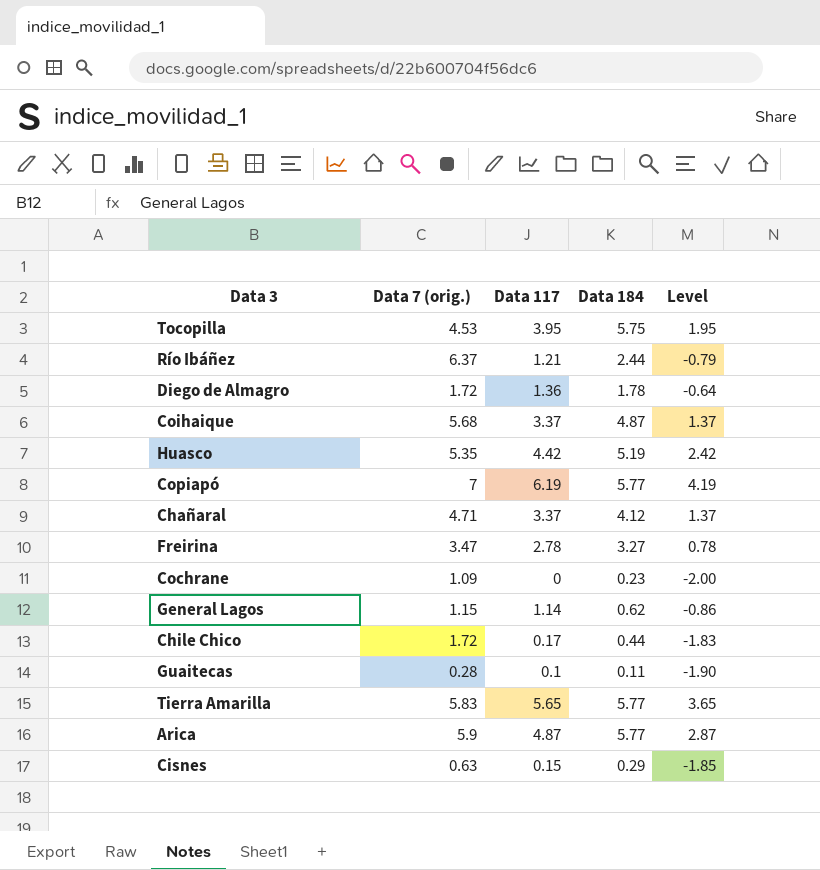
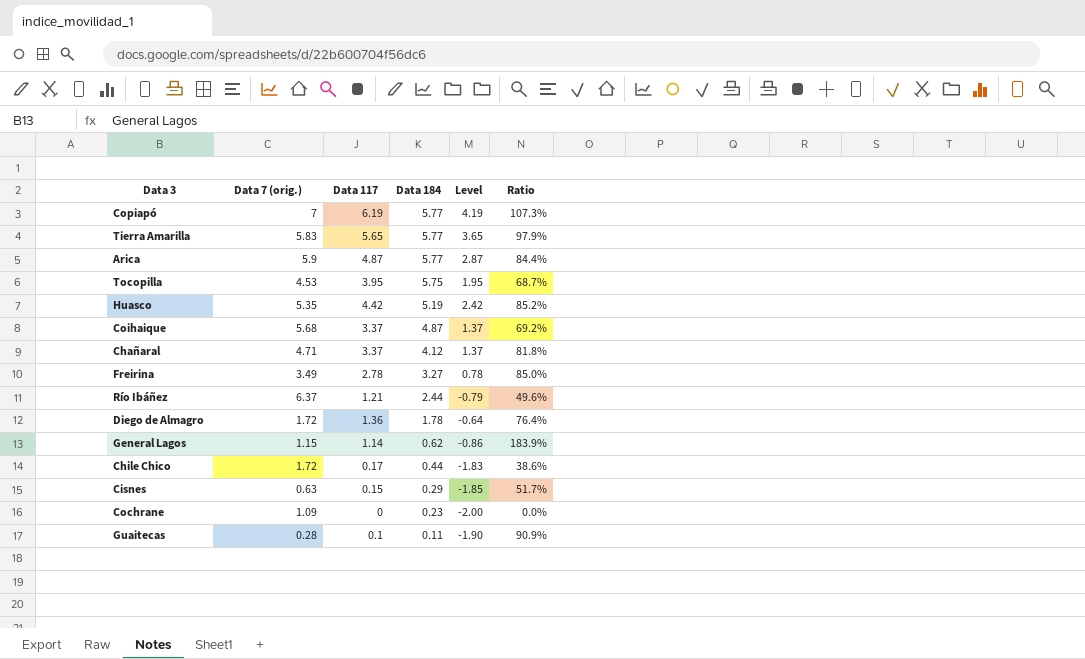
row order: none -> Data 184 descending
column Ratio | formula: none -> [Data 117] / [Data 184]
Freirina | Data 7 (orig.): 3.47 -> 3.49

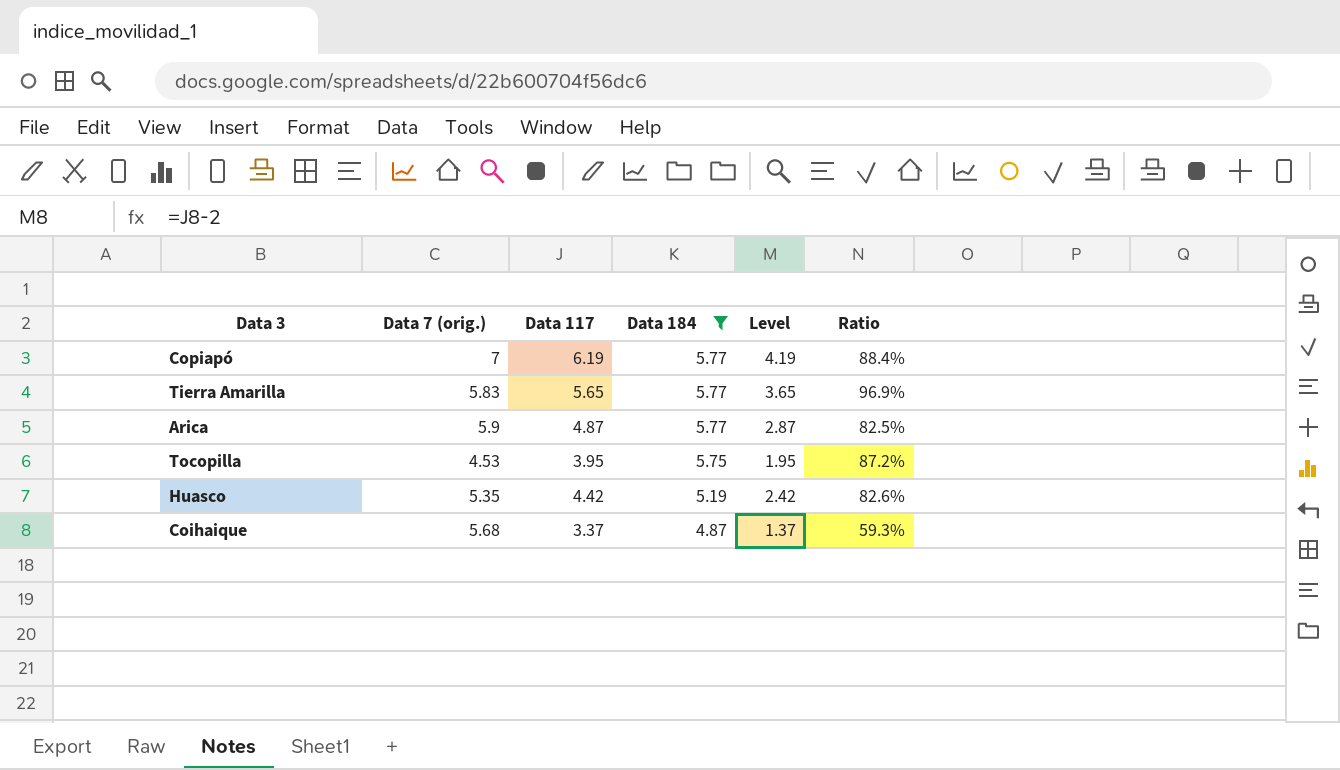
filter: none -> Data 184 >= 4.87
column Ratio | formula: [Data 117] / [Data 184] -> [Data 117] / [Data 7 (orig.)]

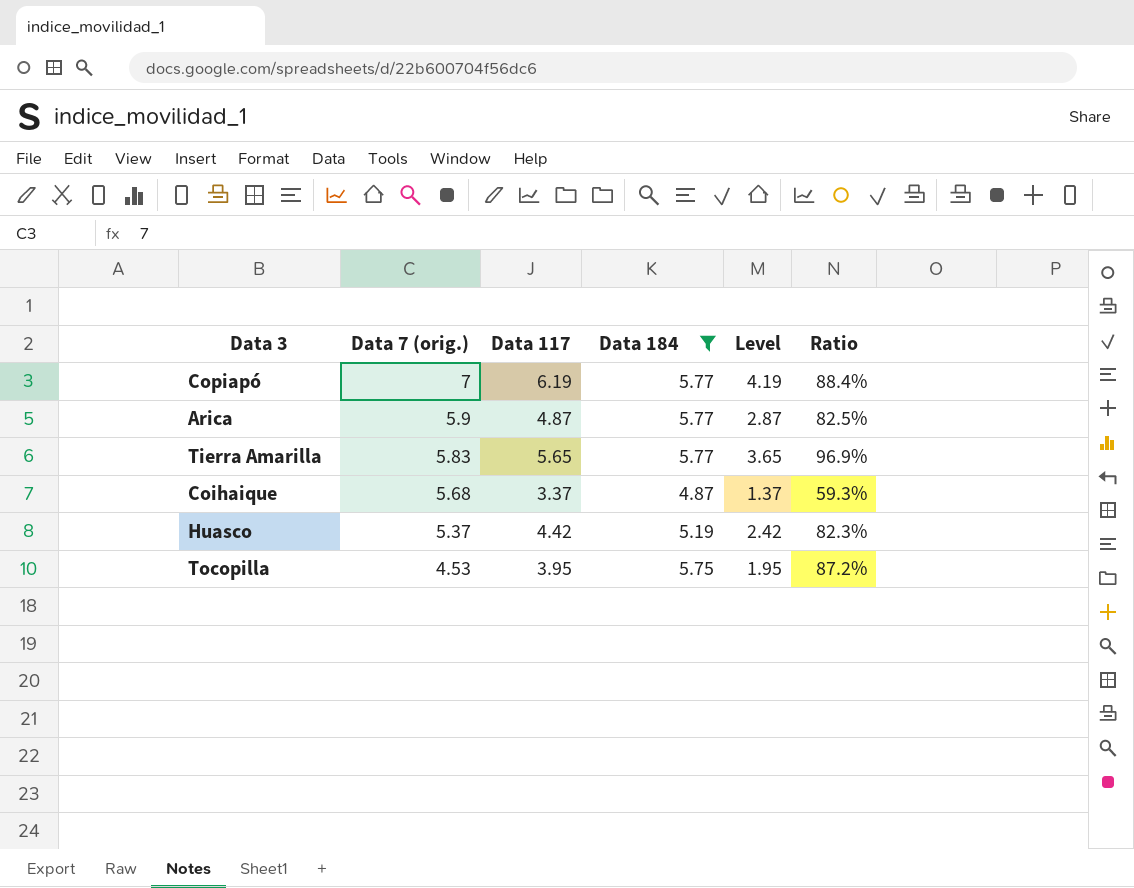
row order: Data 184 descending -> Data 7 (orig.) descending
Huasco | Data 7 (orig.): 5.35 -> 5.37
Huasco | Ratio: 82.6% -> 82.3%

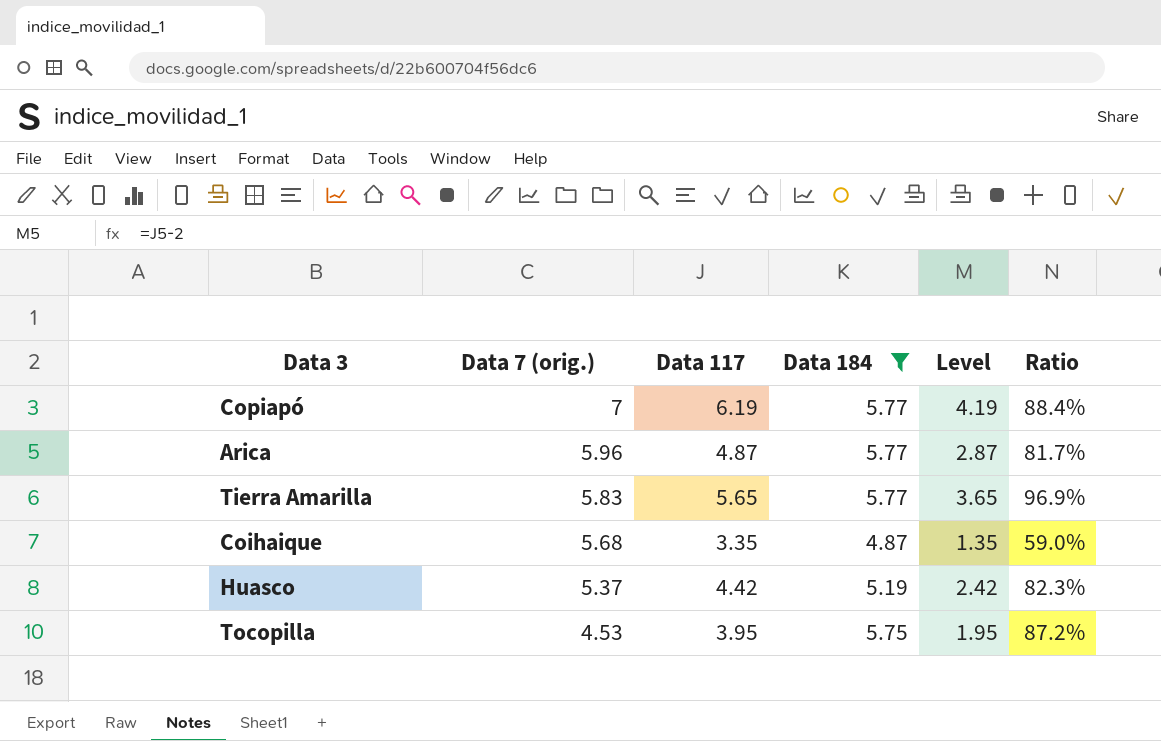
Arica | Data 7 (orig.): 5.9 -> 5.96
Arica | Ratio: 82.5% -> 81.7%
Coihaique | Data 117: 3.37 -> 3.35
Coihaique | Level: 1.37 -> 1.35
Coihaique | Ratio: 59.3% -> 59.0%

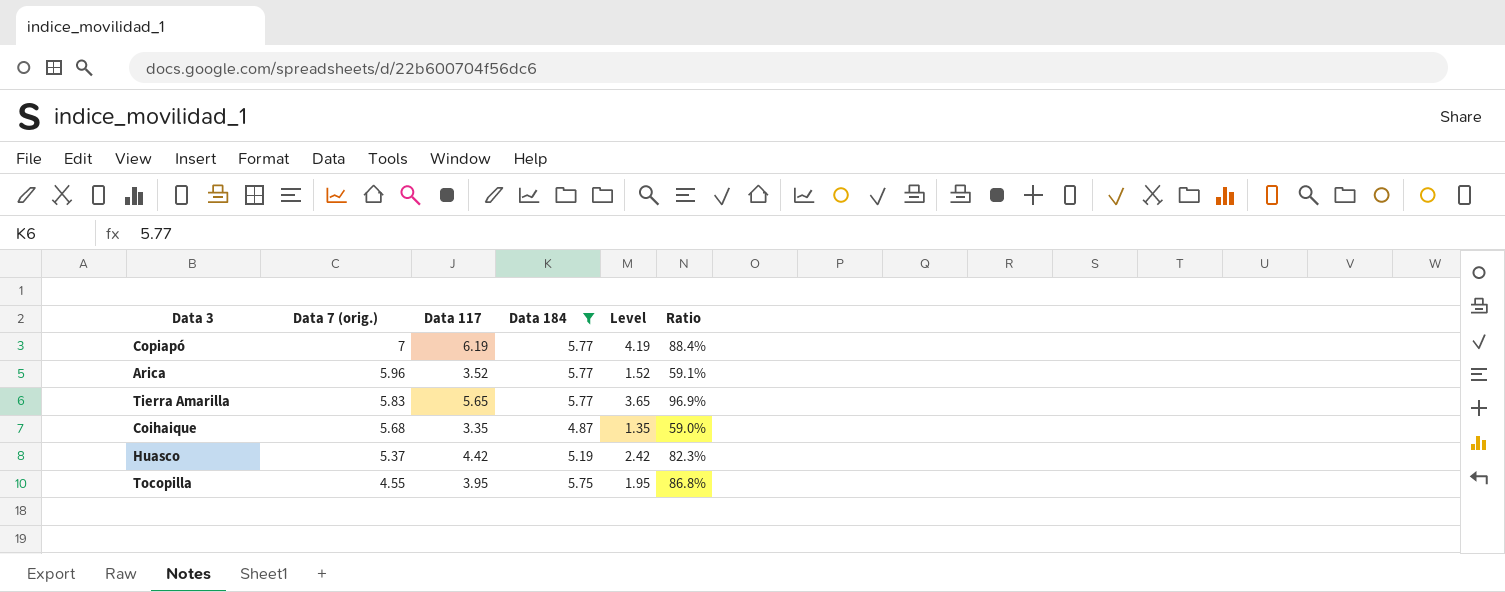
Arica | Data 117: 4.87 -> 3.52
Arica | Level: 2.87 -> 1.52
Arica | Ratio: 81.7% -> 59.1%
Tocopilla | Data 7 (orig.): 4.53 -> 4.55
Tocopilla | Ratio: 87.2% -> 86.8%

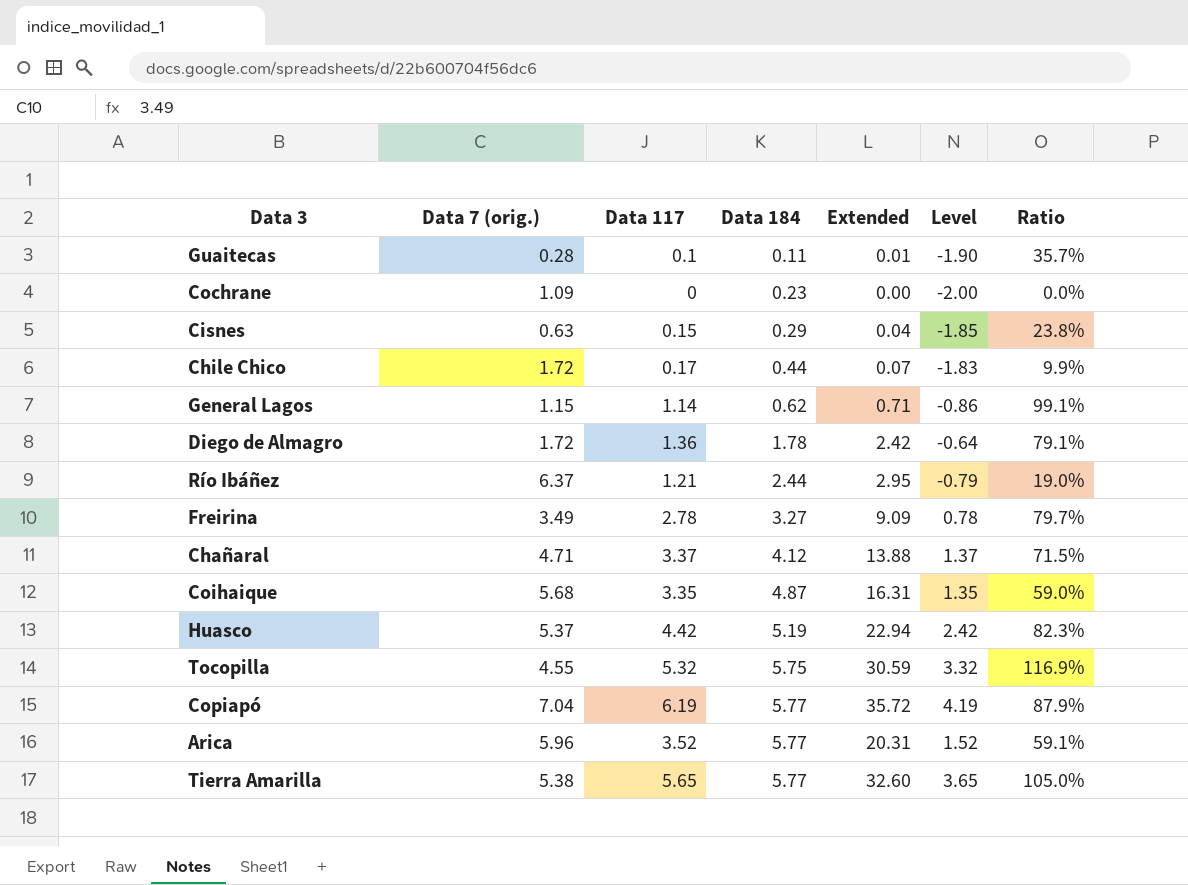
filter: Data 184 >= 4.87 -> none
row order: Data 7 (orig.) descending -> Data 184 ascending
column Extended | formula: none -> [Data 117] * [Data 184]
Tocopilla | Data 117: 3.95 -> 5.32
Tocopilla | Level: 1.95 -> 3.32
Tocopilla | Ratio: 86.8% -> 116.9%
Copiapó | Data 7 (orig.): 7 -> 7.04
Copiapó | Ratio: 88.4% -> 87.9%
Tierra Amarilla | Data 7 (orig.): 5.83 -> 5.38
Tierra Amarilla | Ratio: 96.9% -> 105.0%

